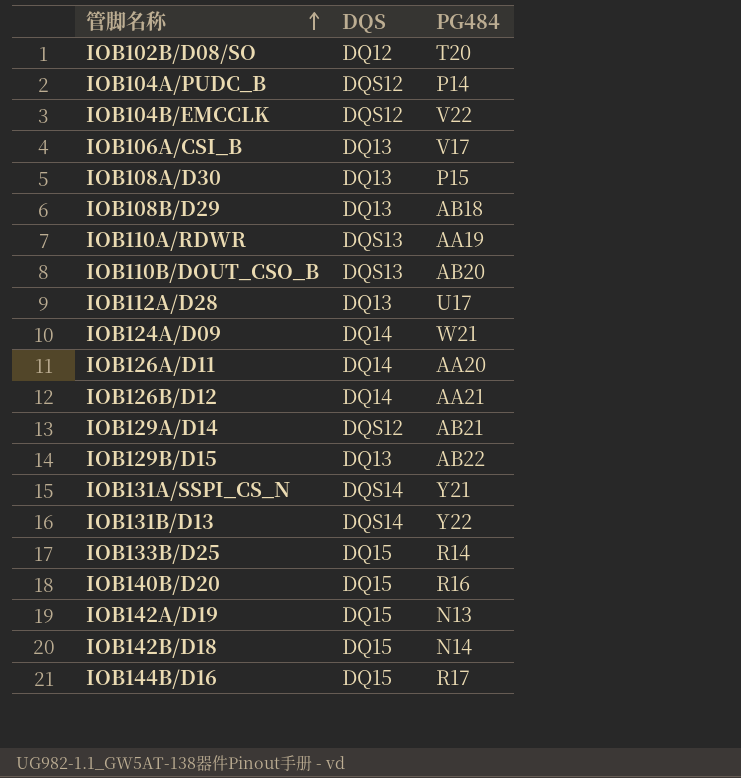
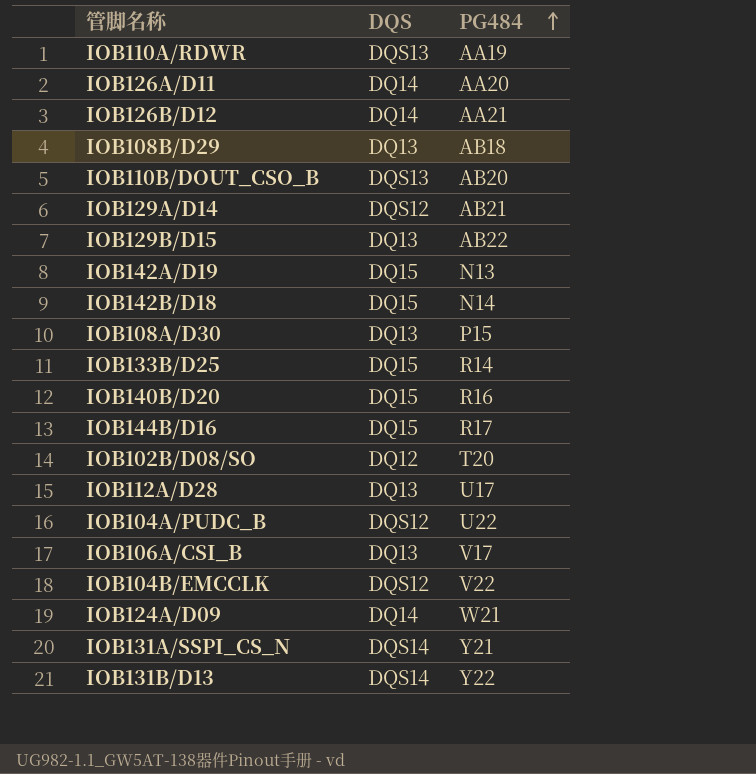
row order: 管脚名称 ascending -> PG484 ascending
IOB104A/PUDC_B | PG484: P14 -> U22

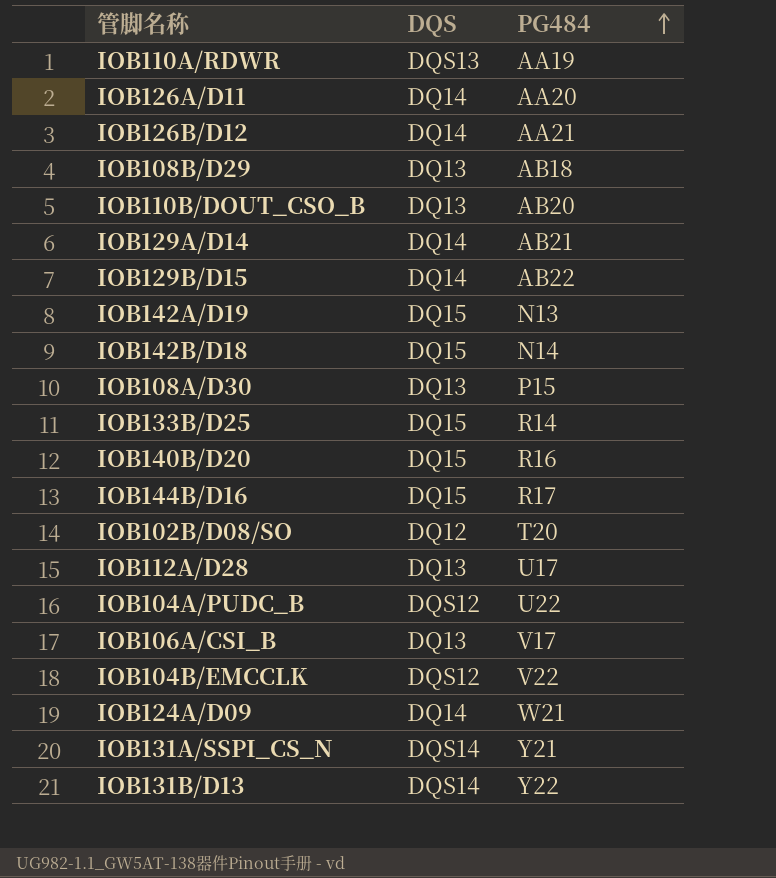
IOB110B/DOUT_CSO_B | DQS: DQS13 -> DQ13
IOB129A/D14 | DQS: DQS12 -> DQ14
IOB129B/D15 | DQS: DQ13 -> DQ14

